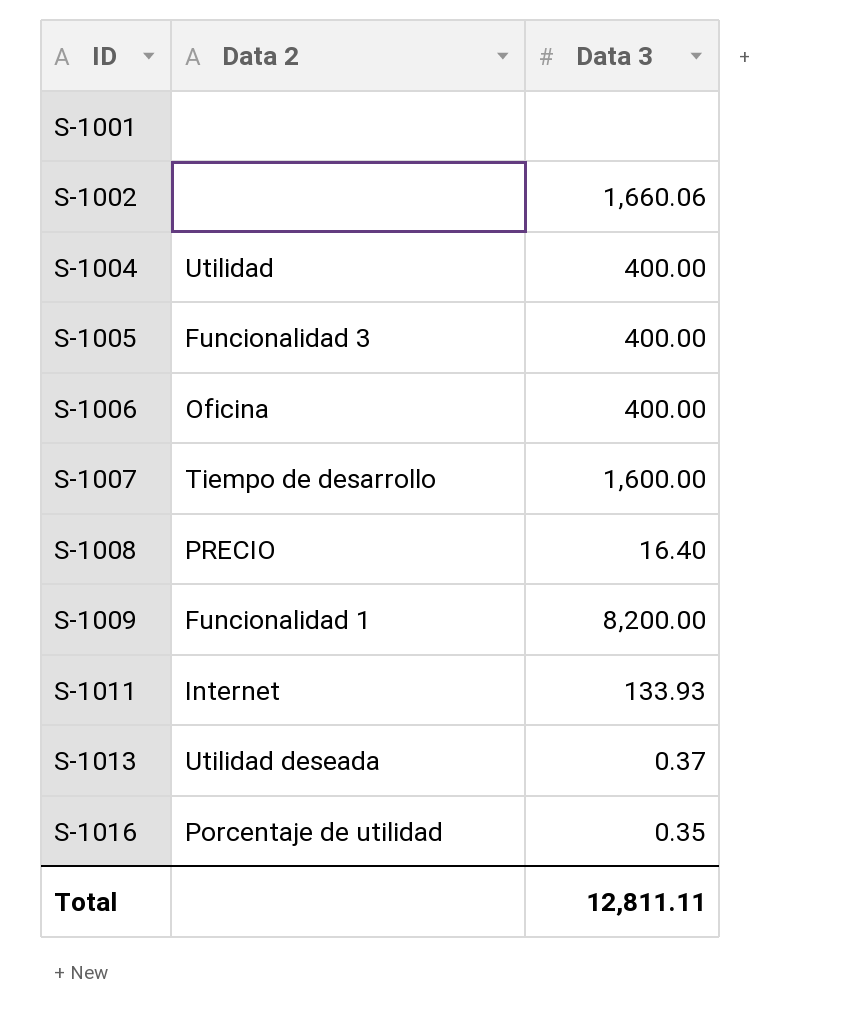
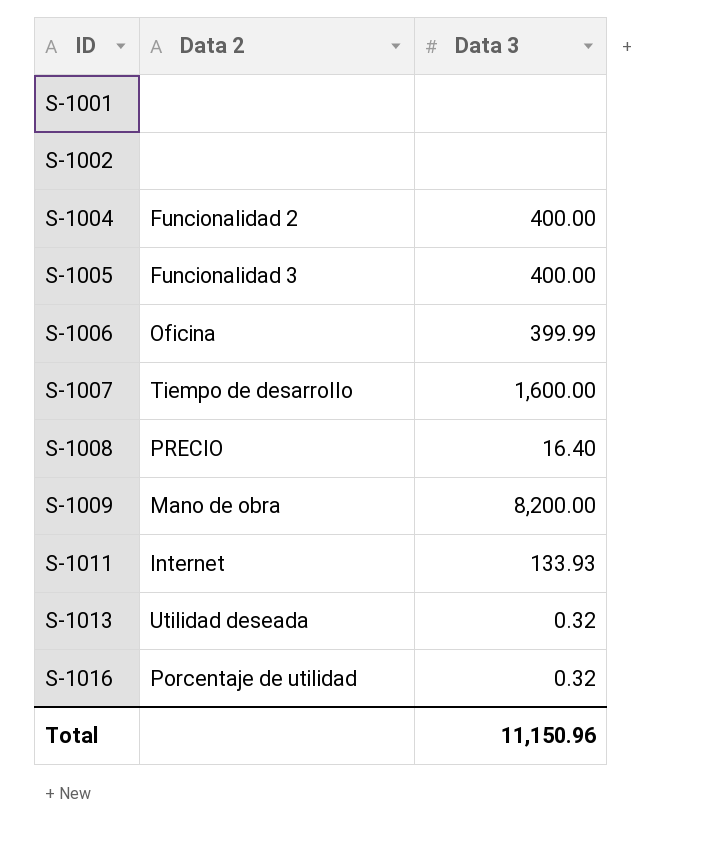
S-1002 | Data 3: 1,660.06 -> none
S-1004 | Data 2: Utilidad -> Funcionalidad 2
S-1006 | Data 3: 400.00 -> 399.99
S-1009 | Data 2: Funcionalidad 1 -> Mano de obra
S-1013 | Data 3: 0.37 -> 0.32
S-1016 | Data 3: 0.35 -> 0.32
Total | Data 3: 12,811.11 -> 11,150.96

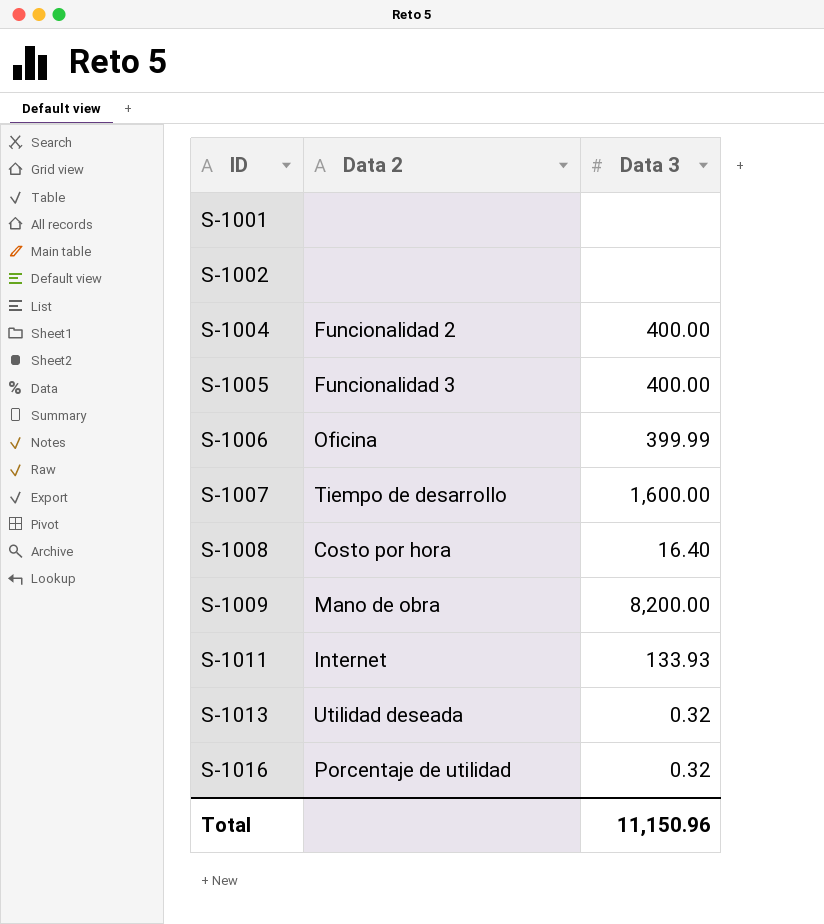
S-1008 | Data 2: PRECIO -> Costo por hora

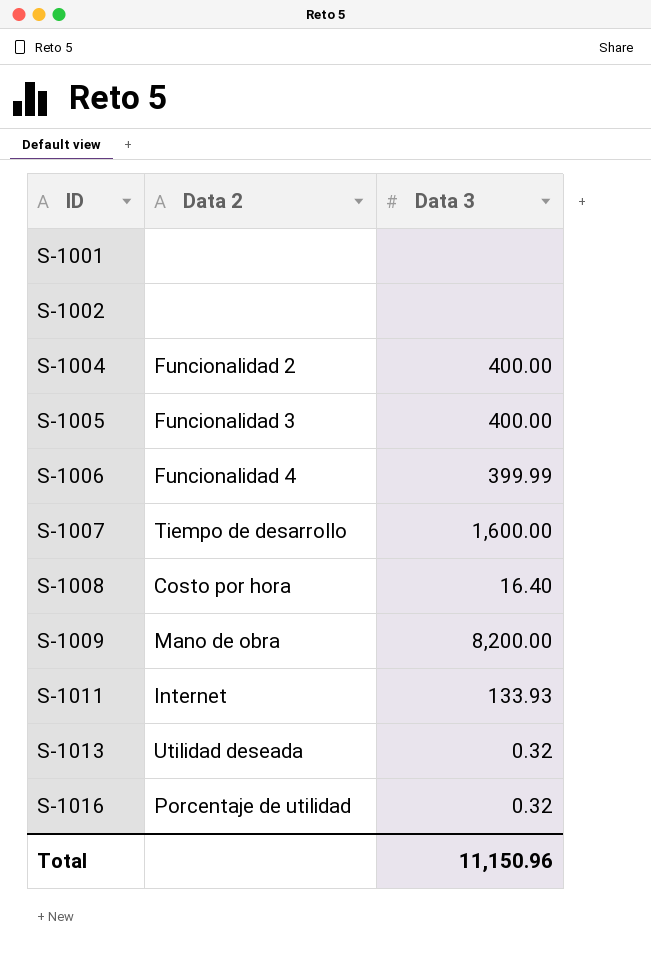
S-1006 | Data 2: Oficina -> Funcionalidad 4

